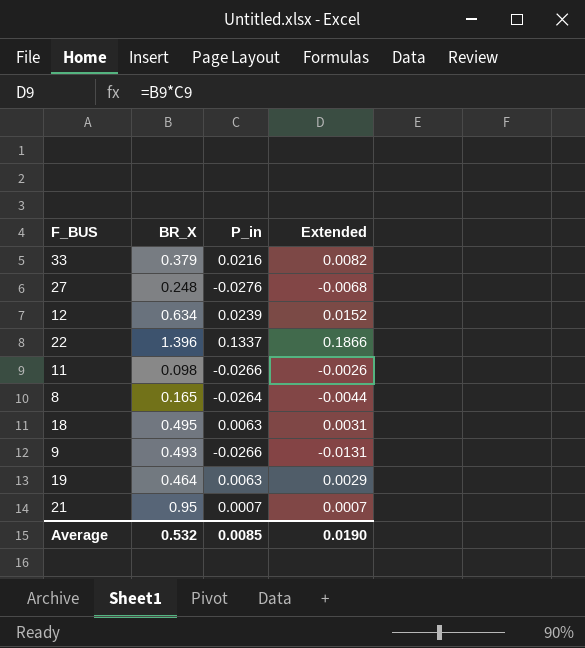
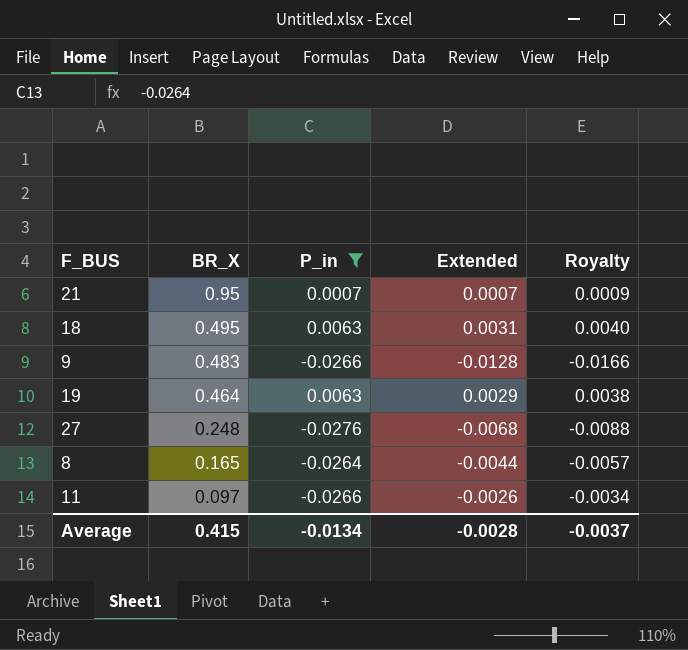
filter: none -> P_in <= 0.0063
row order: none -> BR_X descending
column Royalty | formula: none -> [Extended] * 1.3
9 | BR_X: 0.493 -> 0.483
9 | Extended: -0.0131 -> -0.0128
11 | BR_X: 0.098 -> 0.097
Average | BR_X: 0.532 -> 0.415
Average | P_in: 0.0085 -> -0.0134
Average | Extended: 0.0190 -> -0.0028

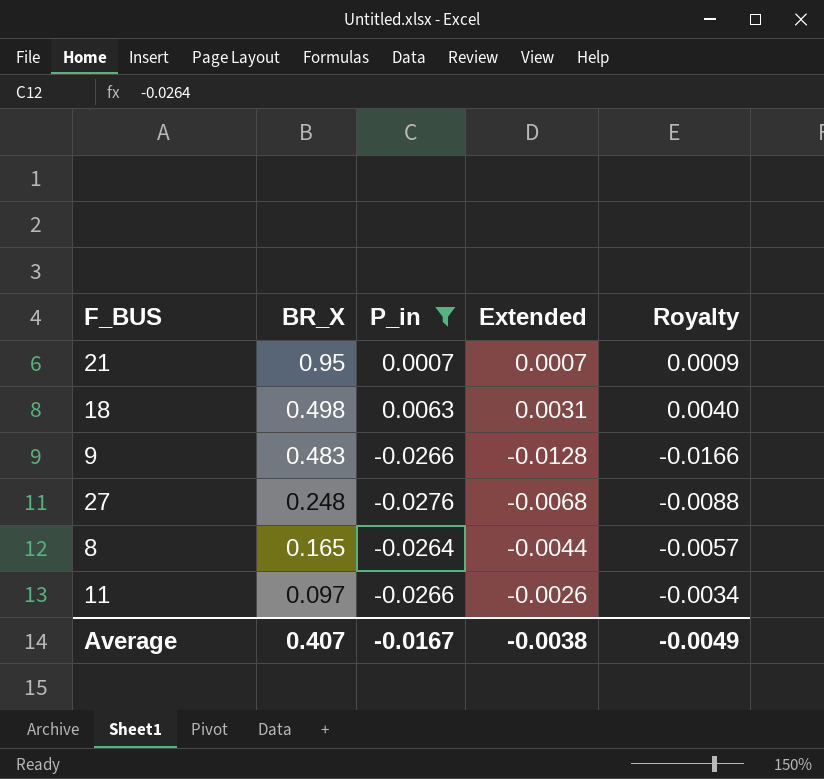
row 19: 0.464 | 0.0063 | 0.0029 | 0.0038 -> none
18 | BR_X: 0.495 -> 0.498
Average | BR_X: 0.415 -> 0.407
Average | P_in: -0.0134 -> -0.0167
Average | Extended: -0.0028 -> -0.0038
Average | Royalty: -0.0037 -> -0.0049

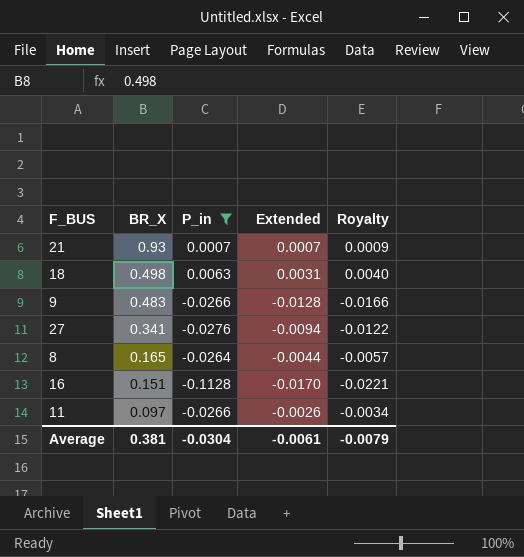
21 | BR_X: 0.95 -> 0.93
27 | BR_X: 0.248 -> 0.341
27 | Extended: -0.0068 -> -0.0094
27 | Royalty: -0.0088 -> -0.0122
row 16: none -> 0.151 | -0.1128 | -0.0170 | -0.0221
Average | BR_X: 0.407 -> 0.381
Average | P_in: -0.0167 -> -0.0304
Average | Extended: -0.0038 -> -0.0061
Average | Royalty: -0.0049 -> -0.0079

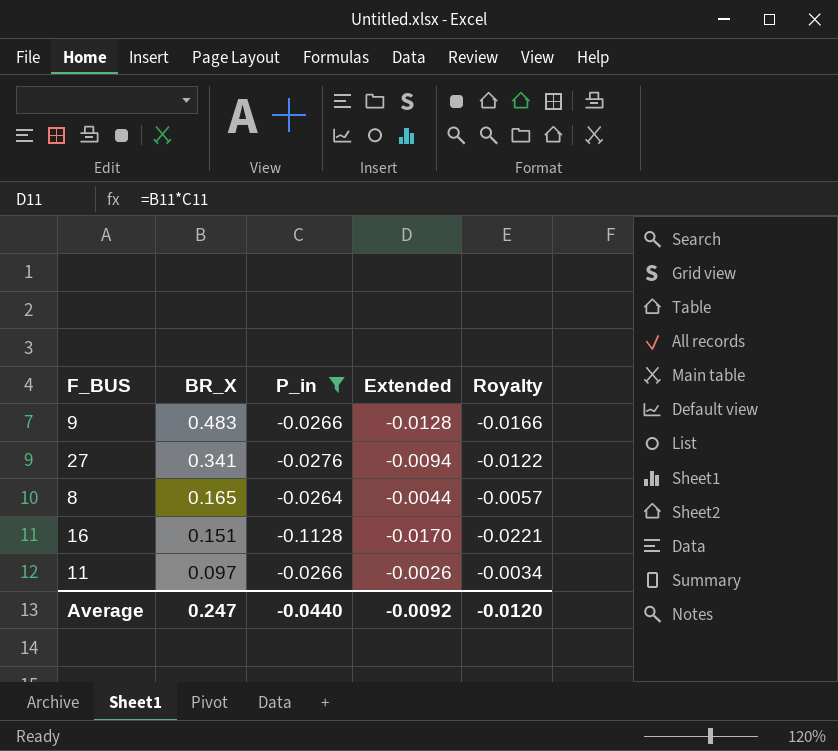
row 21: 0.93 | 0.0007 | 0.0007 | 0.0009 -> none
row 18: 0.498 | 0.0063 | 0.0031 | 0.0040 -> none
Average | BR_X: 0.381 -> 0.247
Average | P_in: -0.0304 -> -0.0440
Average | Extended: -0.0061 -> -0.0092
Average | Royalty: -0.0079 -> -0.0120

